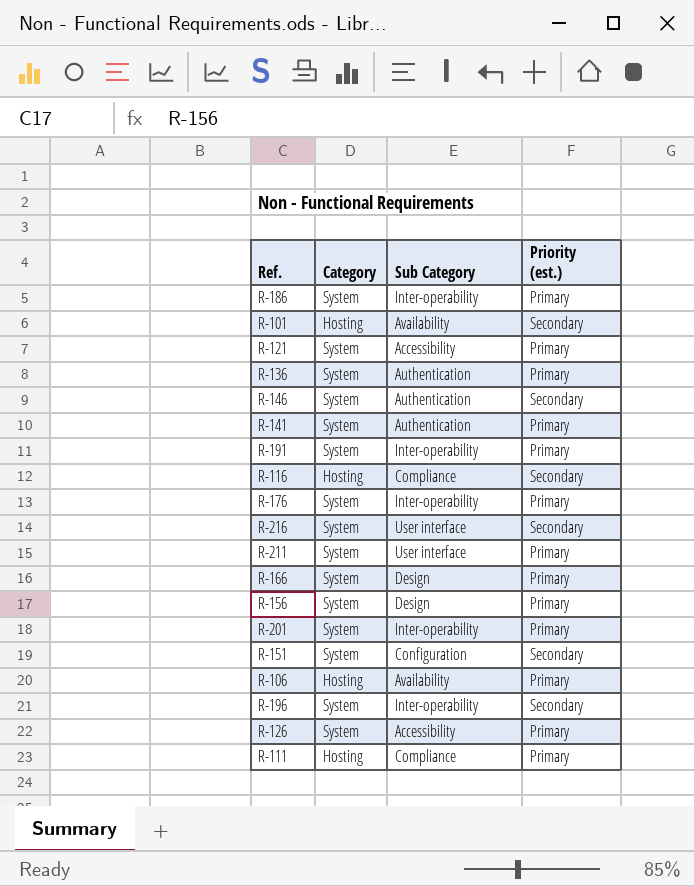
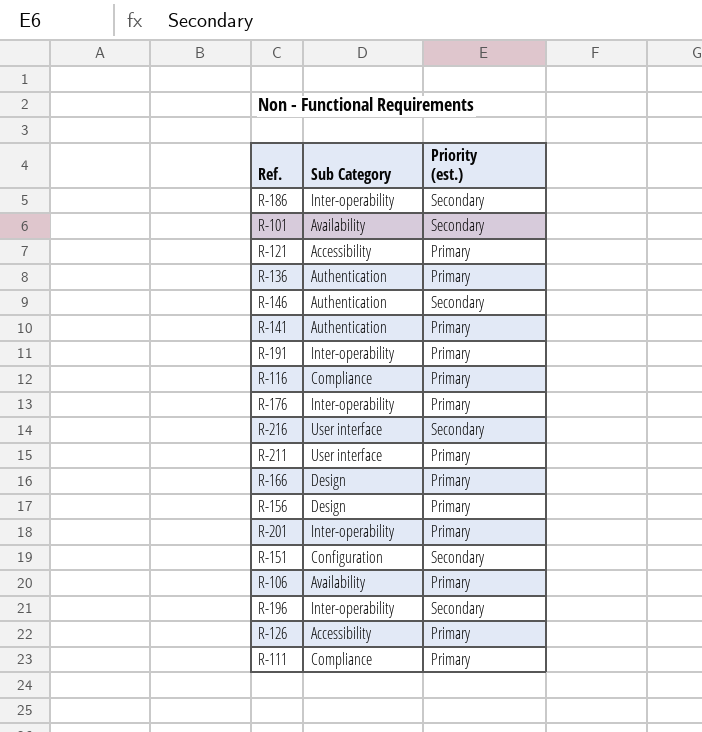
column Category | position: 2 -> none
R-186 | Priority (est.): Primary -> Secondary
R-116 | Priority (est.): Secondary -> Primary

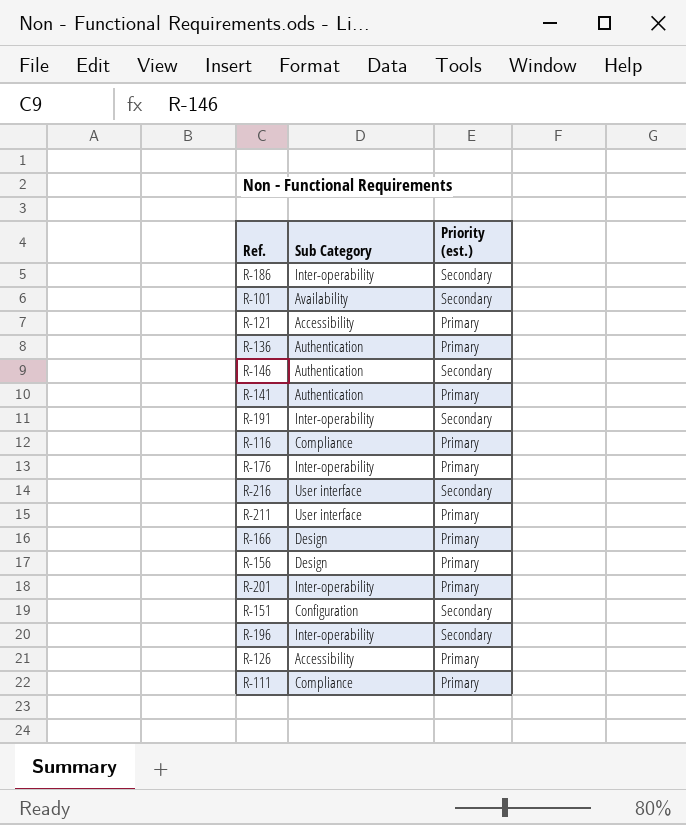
row R-106: Availability | Primary -> none
R-191 | Priority (est.): Primary -> Secondary

